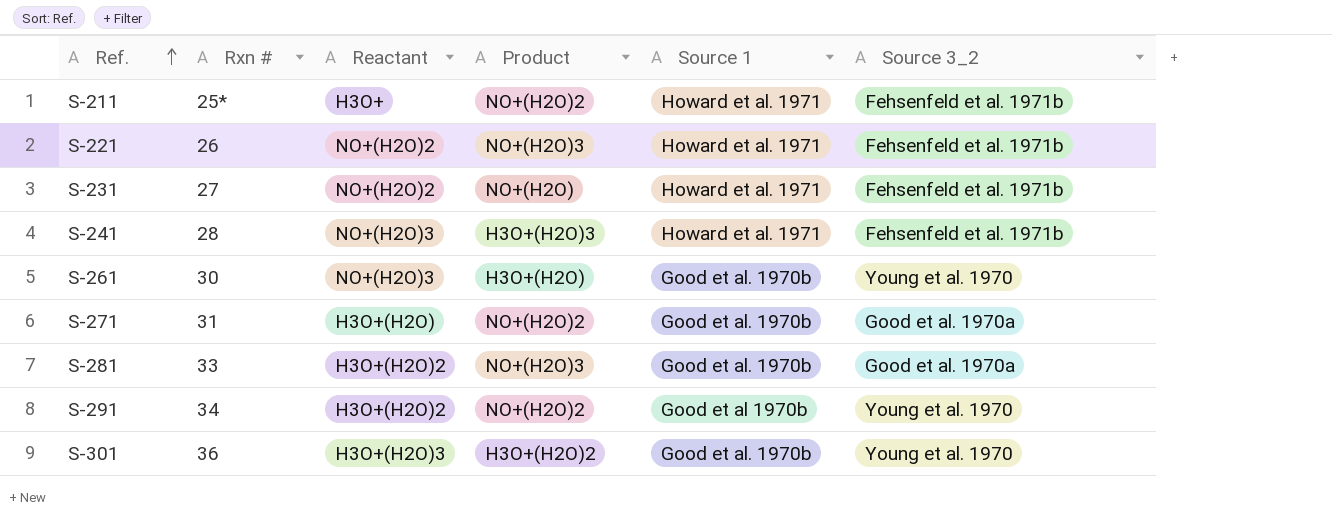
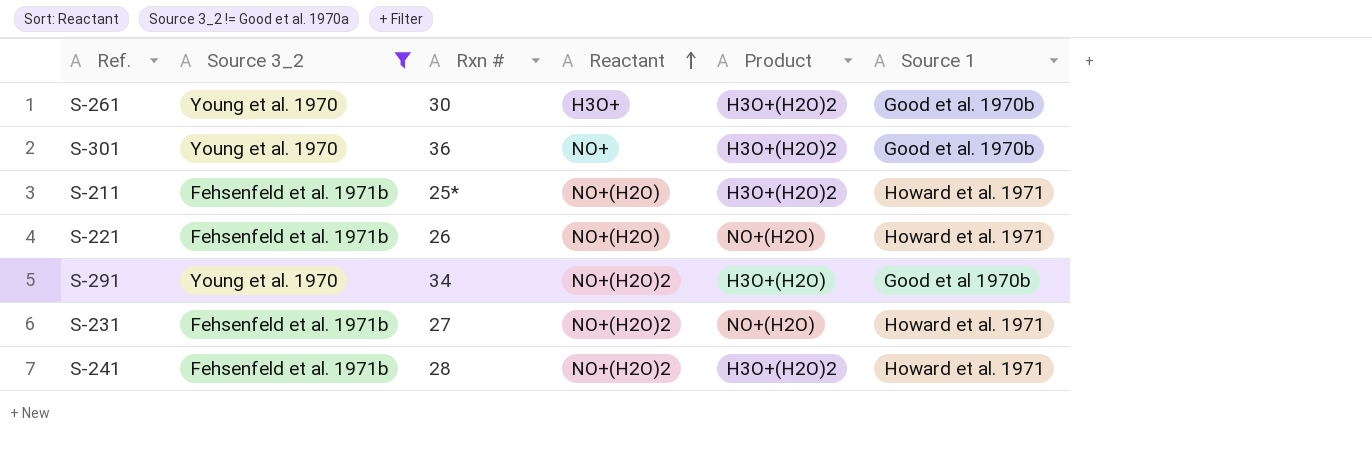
filter: none -> Source 3_2 != Good et al. 1970a
row order: Ref. ascending -> Reactant ascending
column Source 3_2 | position: 6 -> 2
S-261 | Reactant: NO+(H2O)3 -> H3O+
S-261 | Product: H3O+(H2O) -> H3O+(H2O)2
S-301 | Reactant: H3O+(H2O)3 -> NO+
S-211 | Reactant: H3O+ -> NO+(H2O)
S-211 | Product: NO+(H2O)2 -> H3O+(H2O)2
S-221 | Reactant: NO+(H2O)2 -> NO+(H2O)
S-221 | Product: NO+(H2O)3 -> NO+(H2O)
S-291 | Reactant: H3O+(H2O)2 -> NO+(H2O)2
S-291 | Product: NO+(H2O)2 -> H3O+(H2O)
S-241 | Reactant: NO+(H2O)3 -> NO+(H2O)2
S-241 | Product: H3O+(H2O)3 -> H3O+(H2O)2

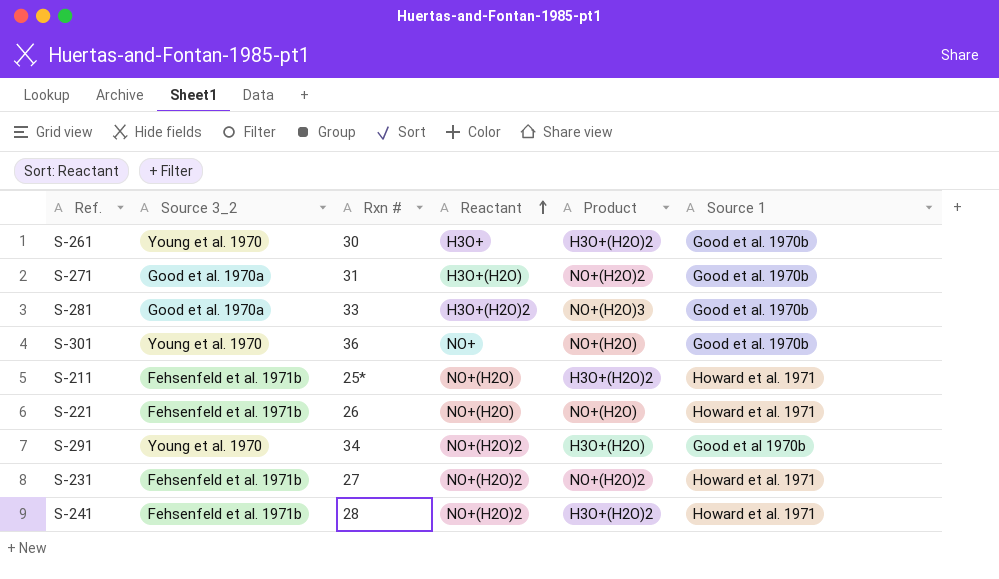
filter: Source 3_2 != Good et al. 1970a -> none
S-301 | Product: H3O+(H2O)2 -> NO+(H2O)
S-231 | Product: NO+(H2O) -> NO+(H2O)2

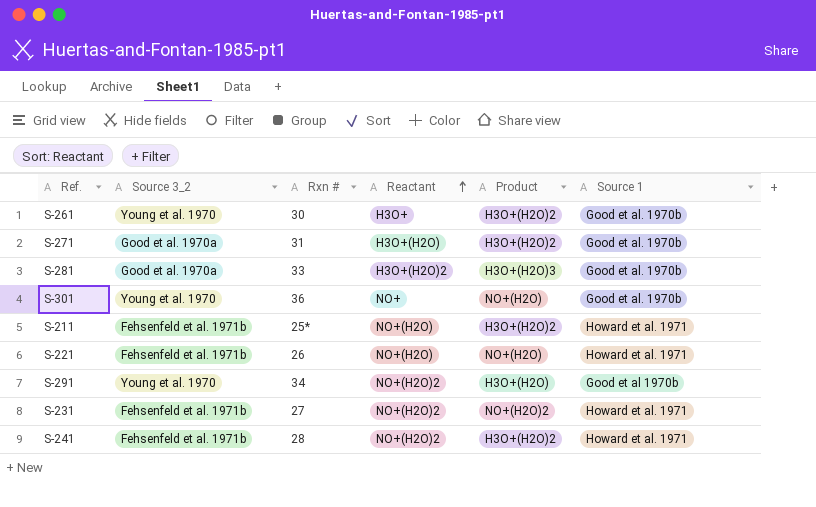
S-271 | Product: NO+(H2O)2 -> H3O+(H2O)2
S-281 | Product: NO+(H2O)3 -> H3O+(H2O)3

